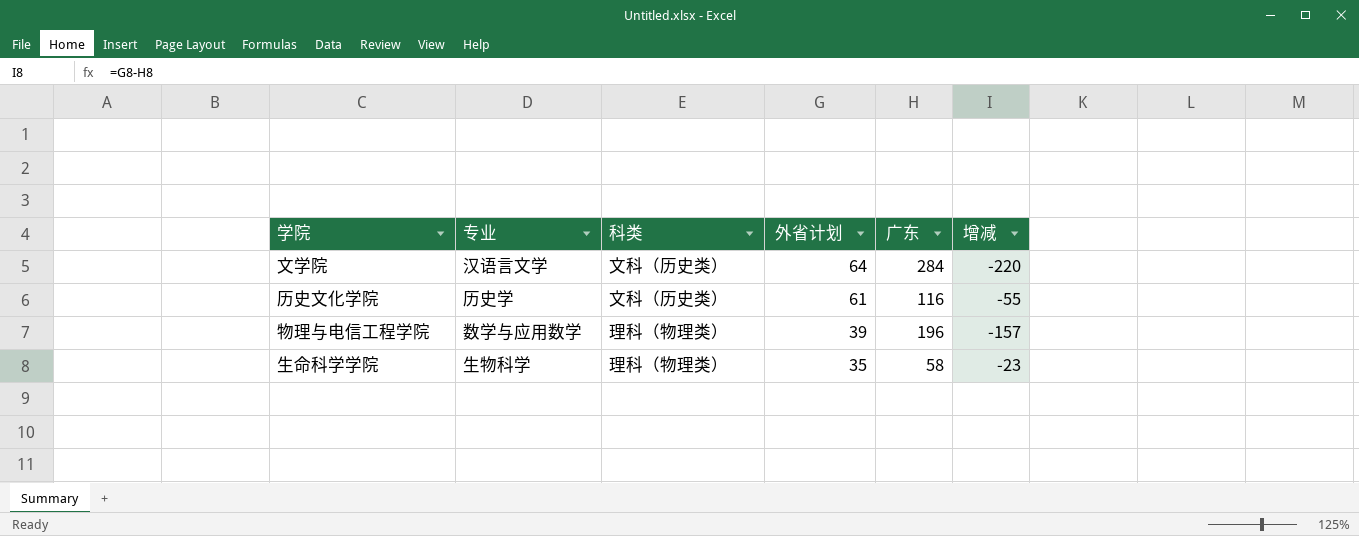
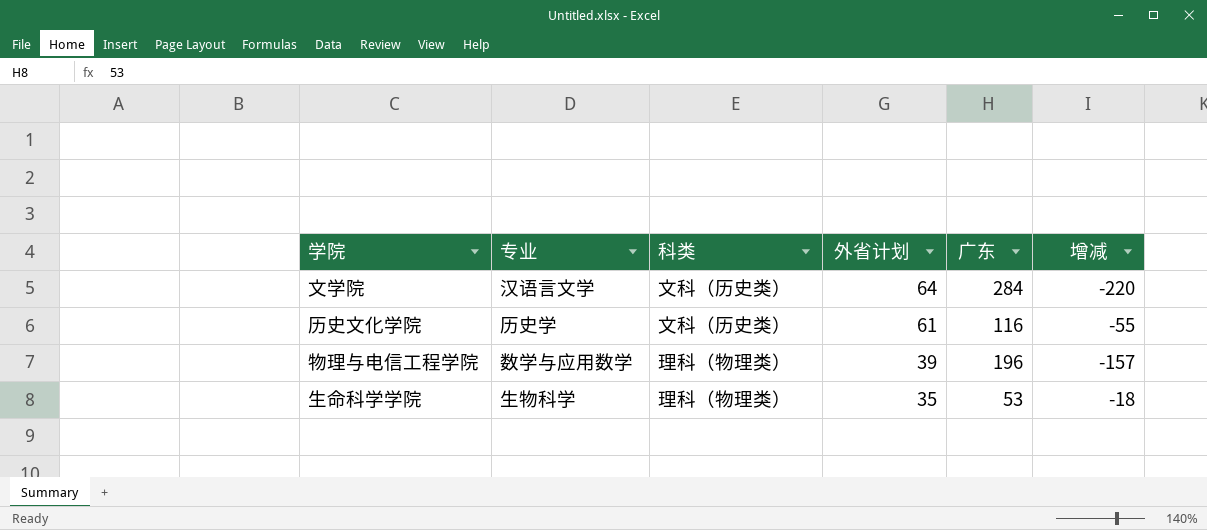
生命科学学院 | 广东: 58 -> 53
生命科学学院 | 增减: -23 -> -18

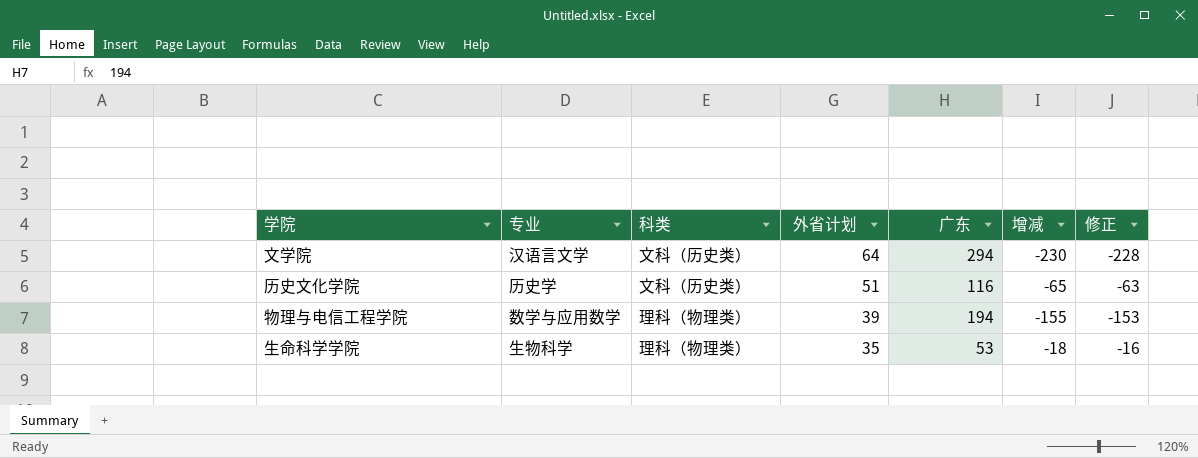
column 修正 | formula: none -> [增减] + 2
文学院 | 广东: 284 -> 294
文学院 | 增减: -220 -> -230
历史文化学院 | 外省计划: 61 -> 51
历史文化学院 | 增减: -55 -> -65
物理与电信工程学院 | 广东: 196 -> 194
物理与电信工程学院 | 增减: -157 -> -155

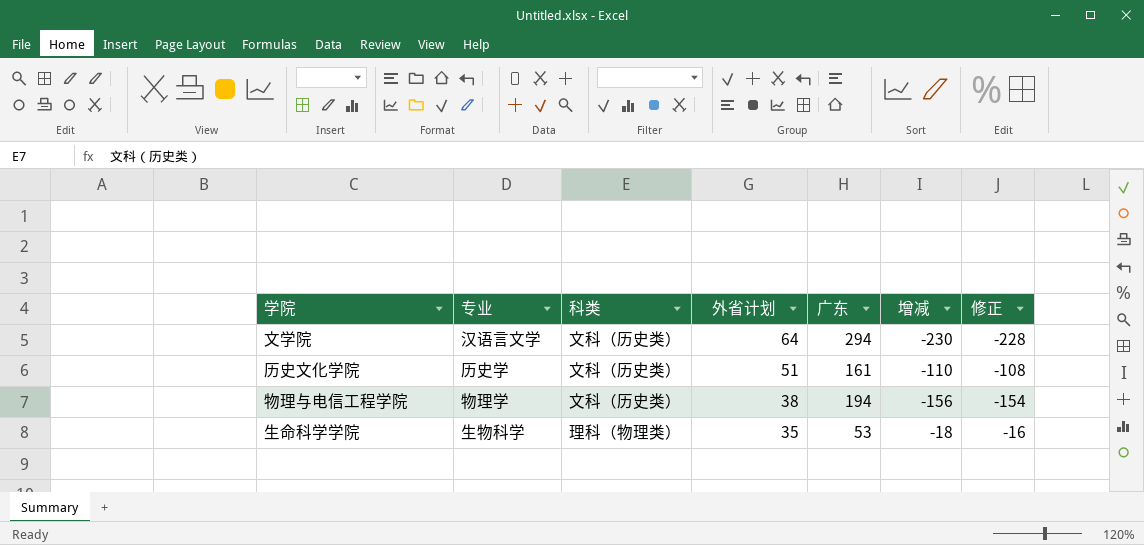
历史文化学院 | 广东: 116 -> 161
历史文化学院 | 增减: -65 -> -110
历史文化学院 | 修正: -63 -> -108
物理与电信工程学院 | 专业: 数学与应用数学 -> 物理学
物理与电信工程学院 | 科类: 理科（物理类） -> 文科（历史类）
物理与电信工程学院 | 外省计划: 39 -> 38
物理与电信工程学院 | 增减: -155 -> -156
物理与电信工程学院 | 修正: -153 -> -154

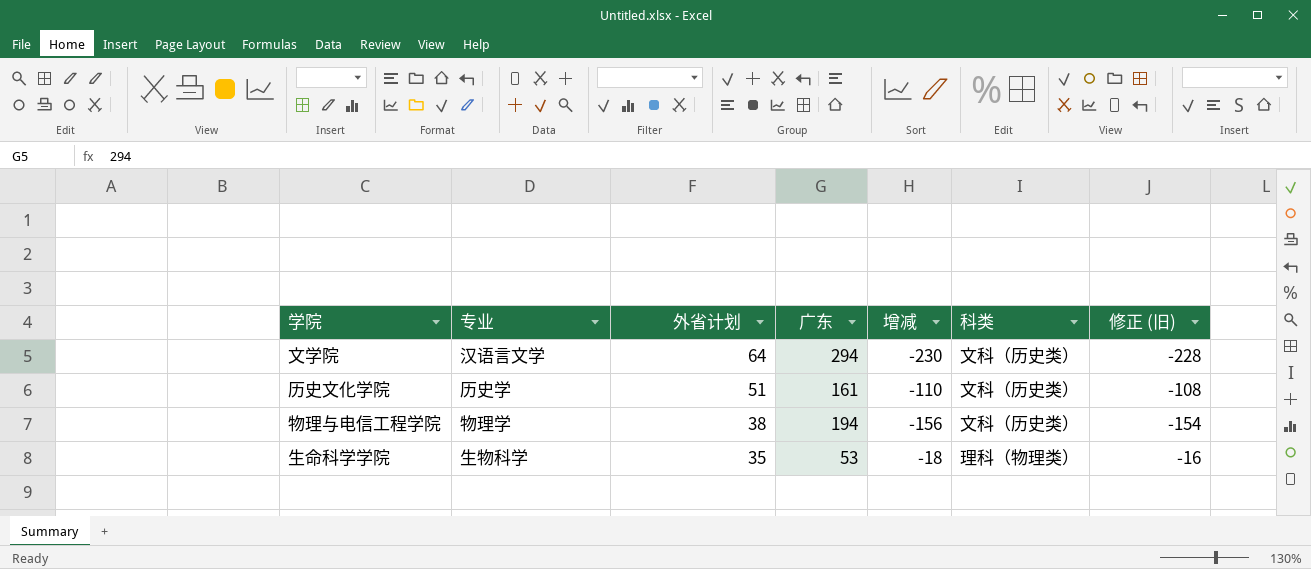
column 科类 | position: 3 -> 6
column name: 修正 -> 修正 (旧)

